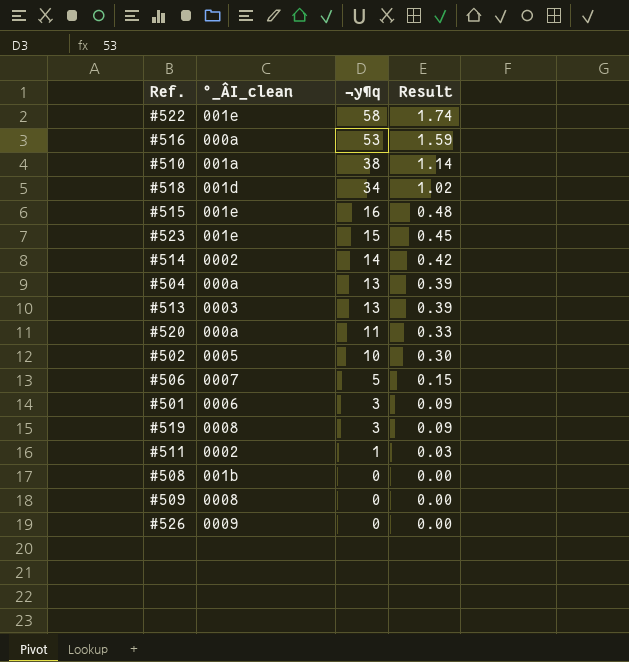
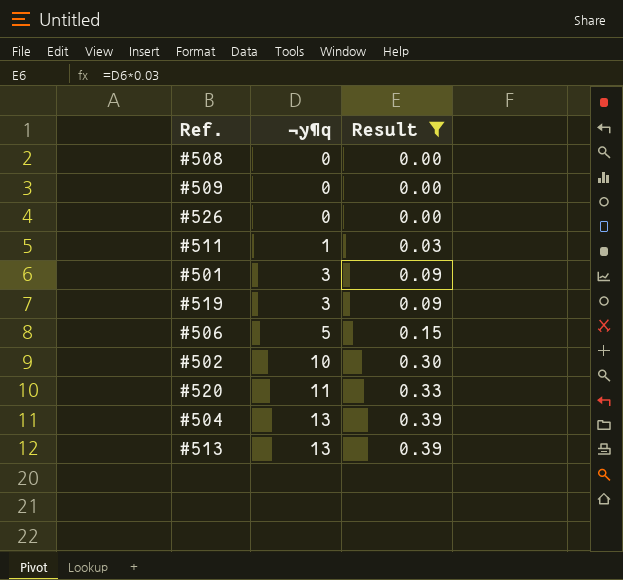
filter: none -> Result <= 0.39
row order: ¬y¶q descending -> ¬y¶q ascending
column °_ÂI_clean | position: 2 -> none

